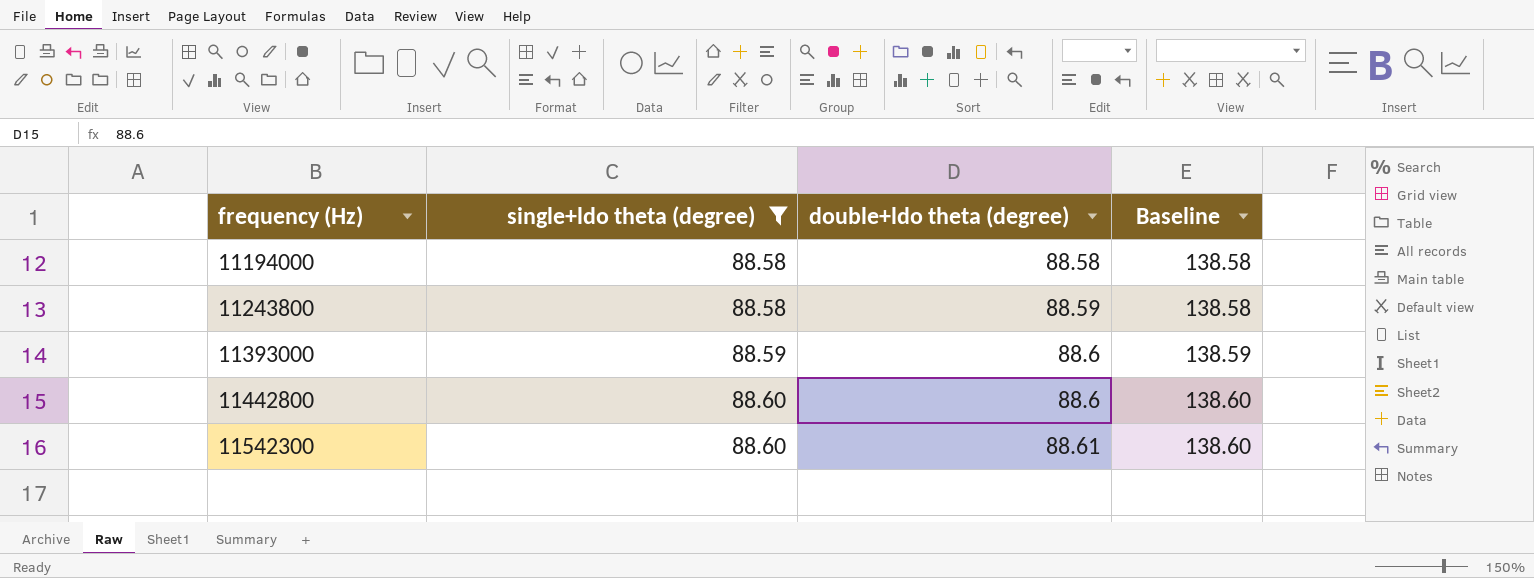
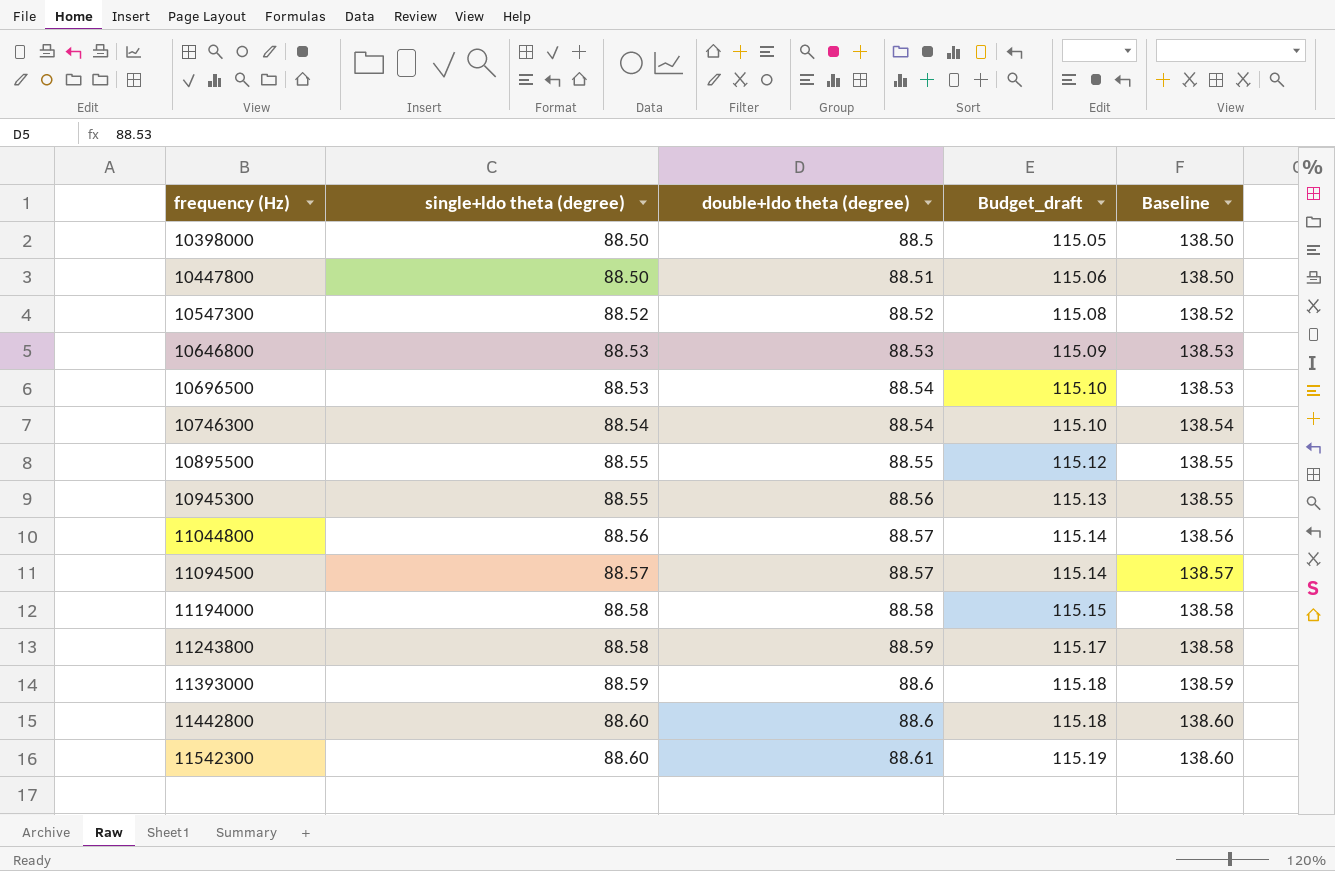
filter: single+ldo theta (degree) >= 88.58 -> none
column Budget_draft | formula: none -> [double+ldo theta (degree)] * 1.3

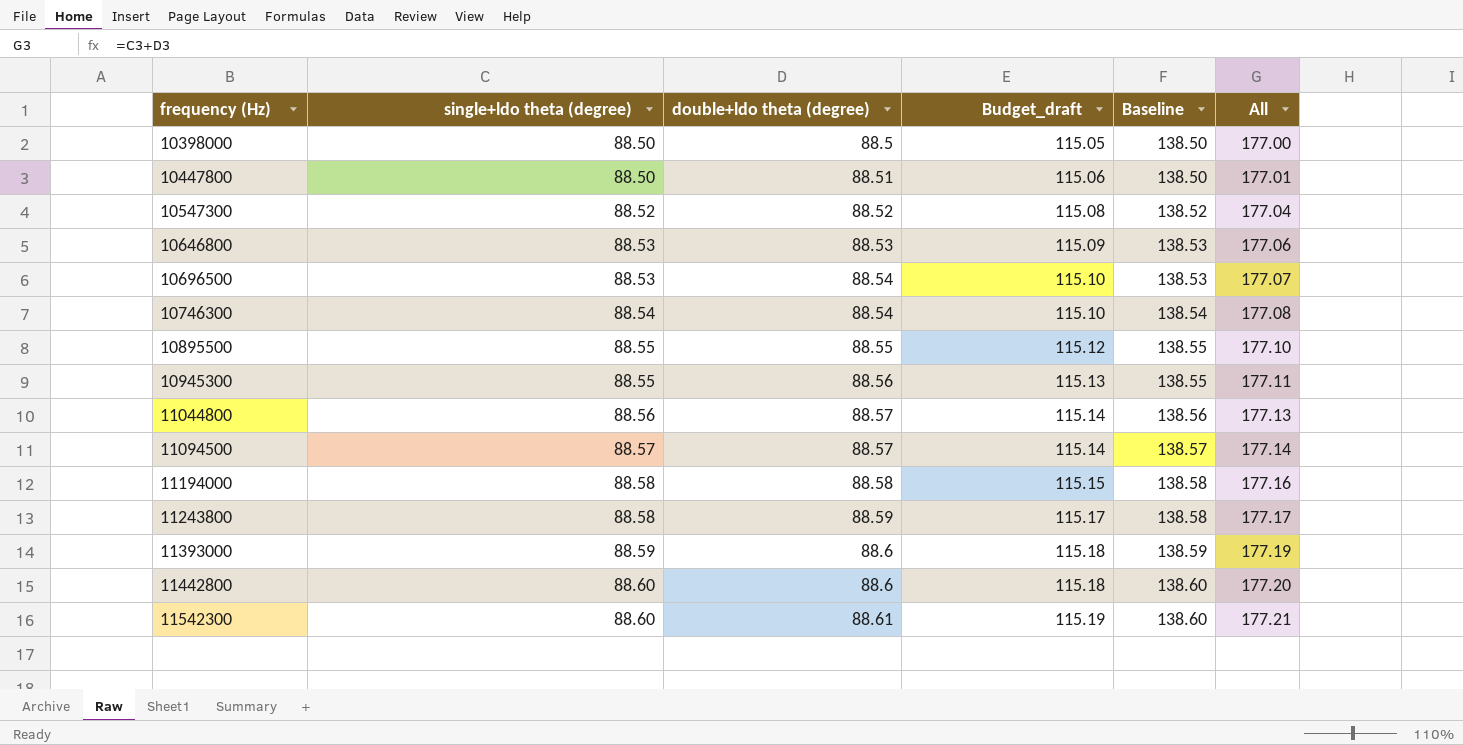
column All | formula: none -> [single+ldo theta (degree)] + [double+ldo theta (degree)]

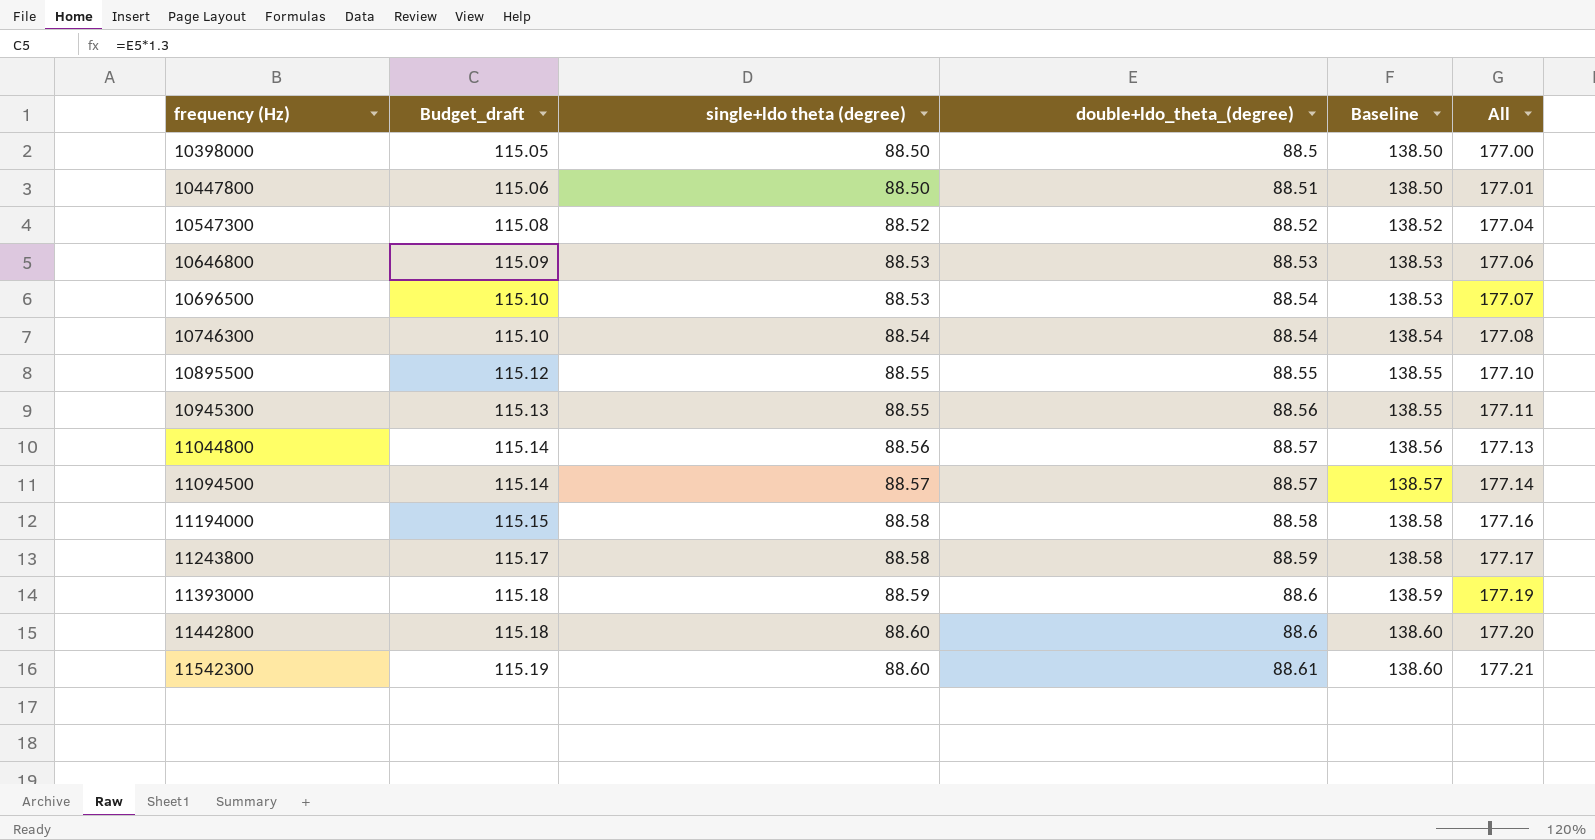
column Budget_draft | position: 4 -> 2
column name: double+ldo theta (degree) -> double+ldo_theta_(degree)

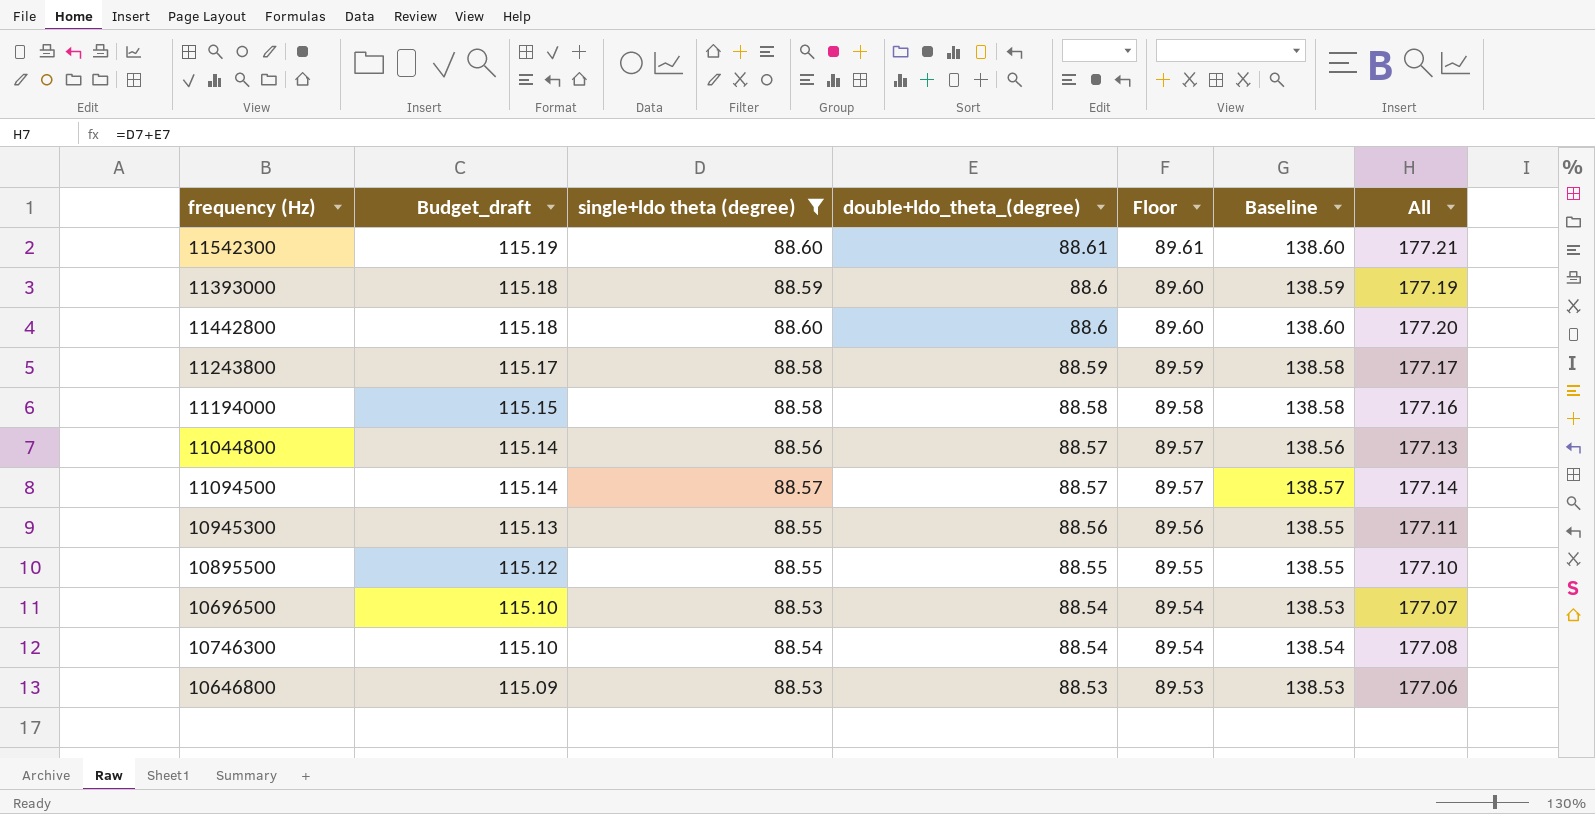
filter: none -> single+ldo theta (degree) >= 88.53
row order: frequency (Hz) ascending -> Budget_draft descending
column Floor | formula: none -> [double+ldo_theta_(degree)] + 1

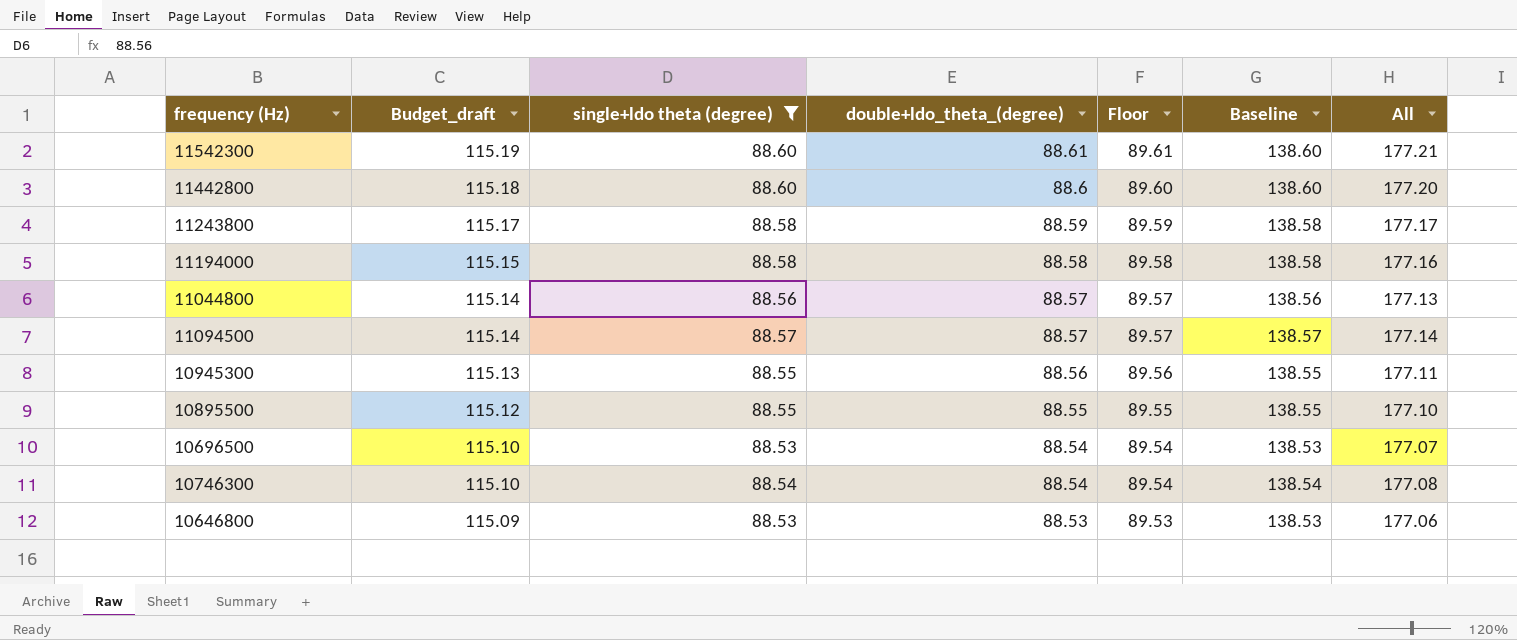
row 11393000: 115.18 | 88.59 | 88.6 | 89.60 | 138.59 | 177.19 -> none

